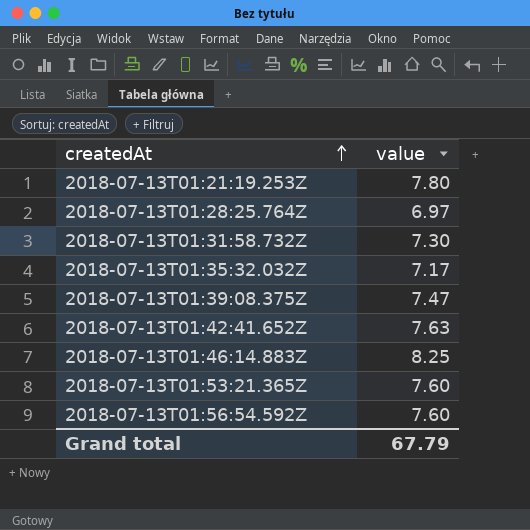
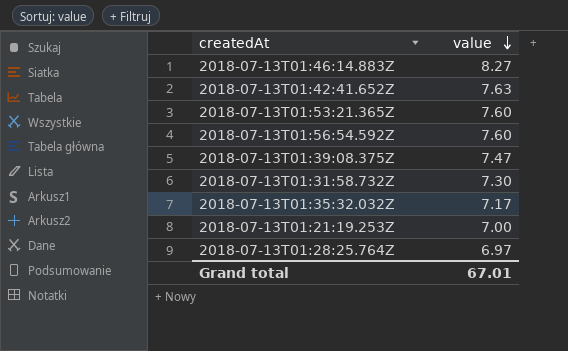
row order: createdAt ascending -> value descending
2018-07-13T01:46:14.883Z | value: 8.25 -> 8.27
2018-07-13T01:21:19.253Z | value: 7.80 -> 7.00
Grand total | value: 67.79 -> 67.01

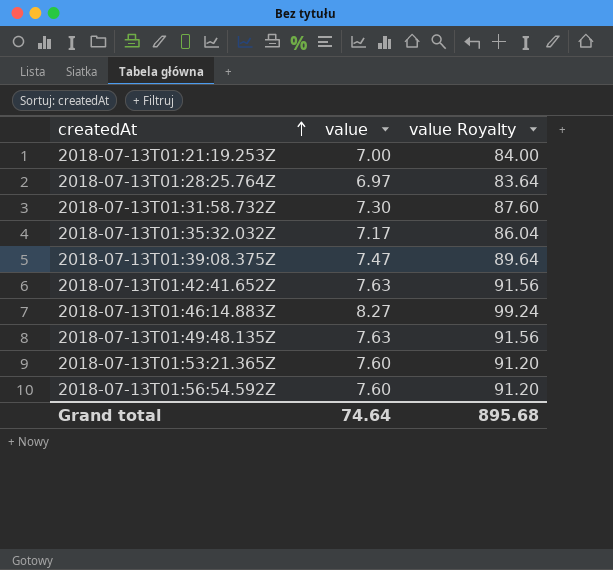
row order: value descending -> createdAt ascending
column value Royalty | formula: none -> [value] * 12
row 2018-07-13T01:49:48.135Z: none -> 7.63 | 91.56
Grand total | value: 67.01 -> 74.64

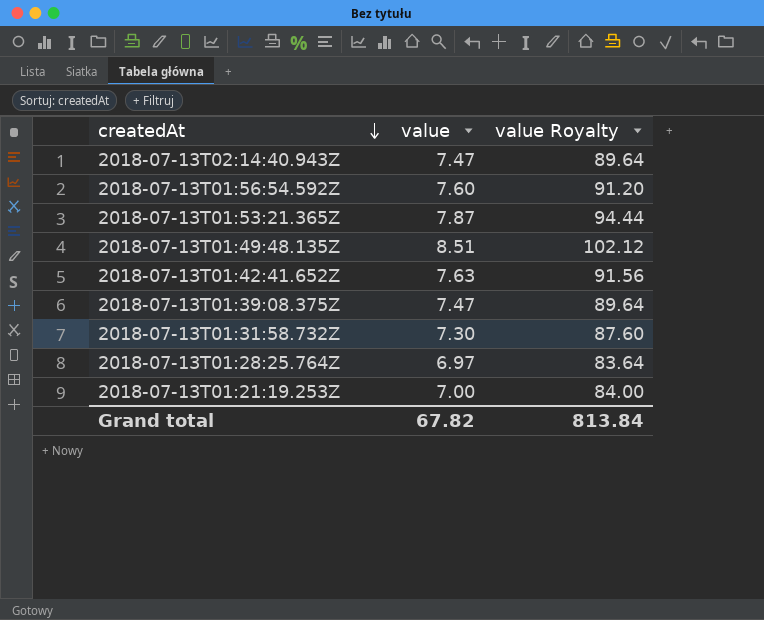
row order: createdAt ascending -> createdAt descending
row 2018-07-13T01:35:32.032Z: 7.17 | 86.04 -> none
row 2018-07-13T01:46:14.883Z: 8.27 | 99.24 -> none
row 2018-07-13T02:14:40.943Z: none -> 7.47 | 89.64
2018-07-13T01:53:21.365Z | value: 7.60 -> 7.87
2018-07-13T01:53:21.365Z | value Royalty: 91.20 -> 94.44
2018-07-13T01:49:48.135Z | value: 7.63 -> 8.51
2018-07-13T01:49:48.135Z | value Royalty: 91.56 -> 102.12
Grand total | value: 74.64 -> 67.82
Grand total | value Royalty: 895.68 -> 813.84

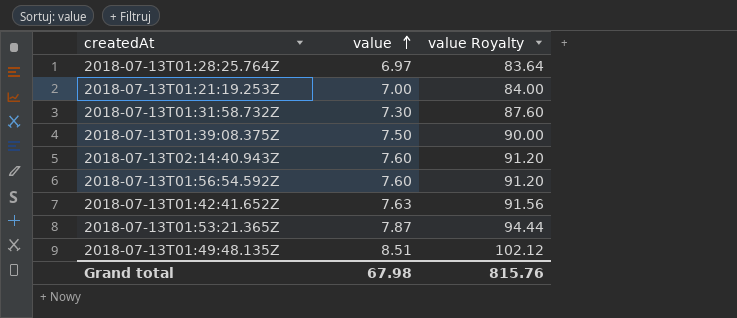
row order: createdAt descending -> value ascending
2018-07-13T01:39:08.375Z | value: 7.47 -> 7.50
2018-07-13T01:39:08.375Z | value Royalty: 89.64 -> 90.00
2018-07-13T02:14:40.943Z | value: 7.47 -> 7.60
2018-07-13T02:14:40.943Z | value Royalty: 89.64 -> 91.20
Grand total | value: 67.82 -> 67.98
Grand total | value Royalty: 813.84 -> 815.76

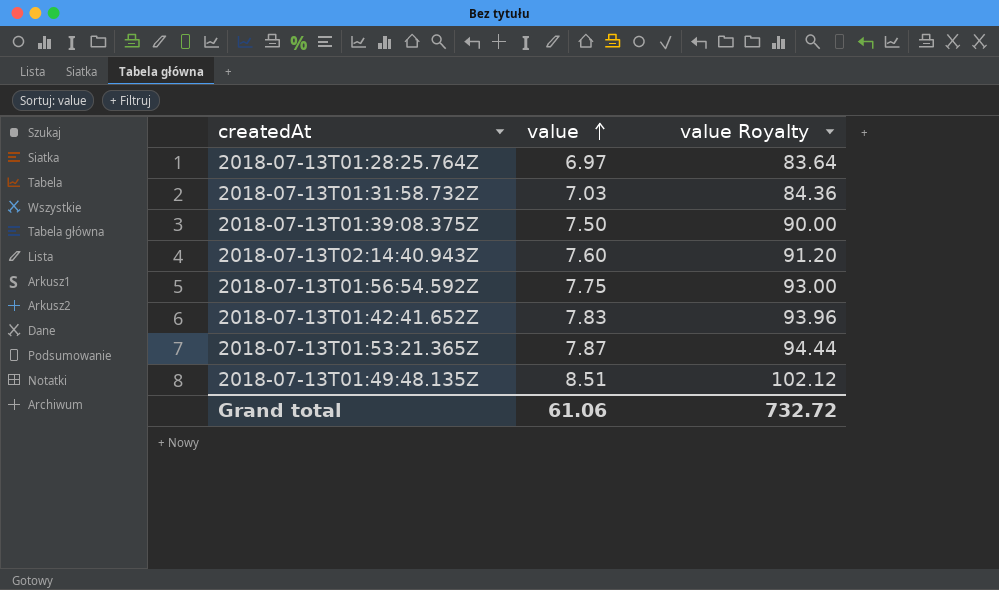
row 2018-07-13T01:21:19.253Z: 7.00 | 84.00 -> none
2018-07-13T01:31:58.732Z | value: 7.30 -> 7.03
2018-07-13T01:31:58.732Z | value Royalty: 87.60 -> 84.36
2018-07-13T01:56:54.592Z | value: 7.60 -> 7.75
2018-07-13T01:56:54.592Z | value Royalty: 91.20 -> 93.00
2018-07-13T01:42:41.652Z | value: 7.63 -> 7.83
2018-07-13T01:42:41.652Z | value Royalty: 91.56 -> 93.96
Grand total | value: 67.98 -> 61.06
Grand total | value Royalty: 815.76 -> 732.72

